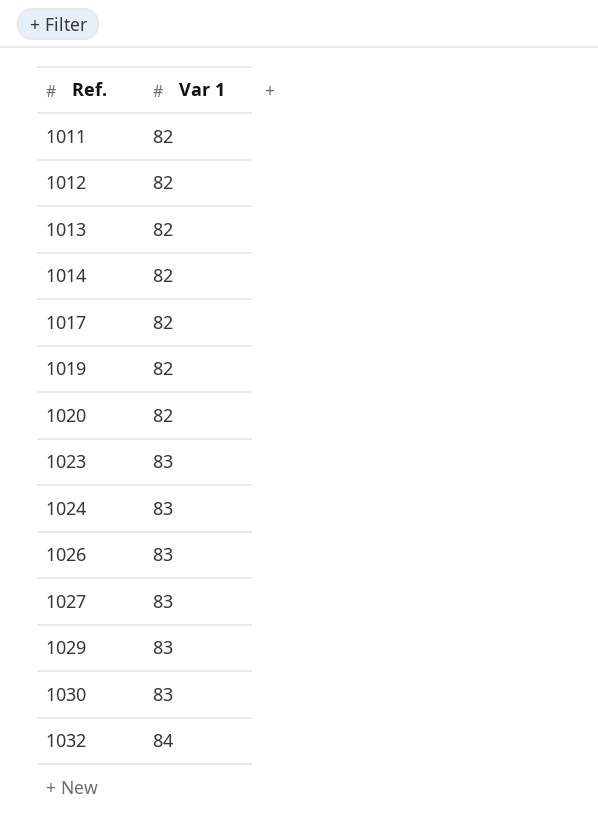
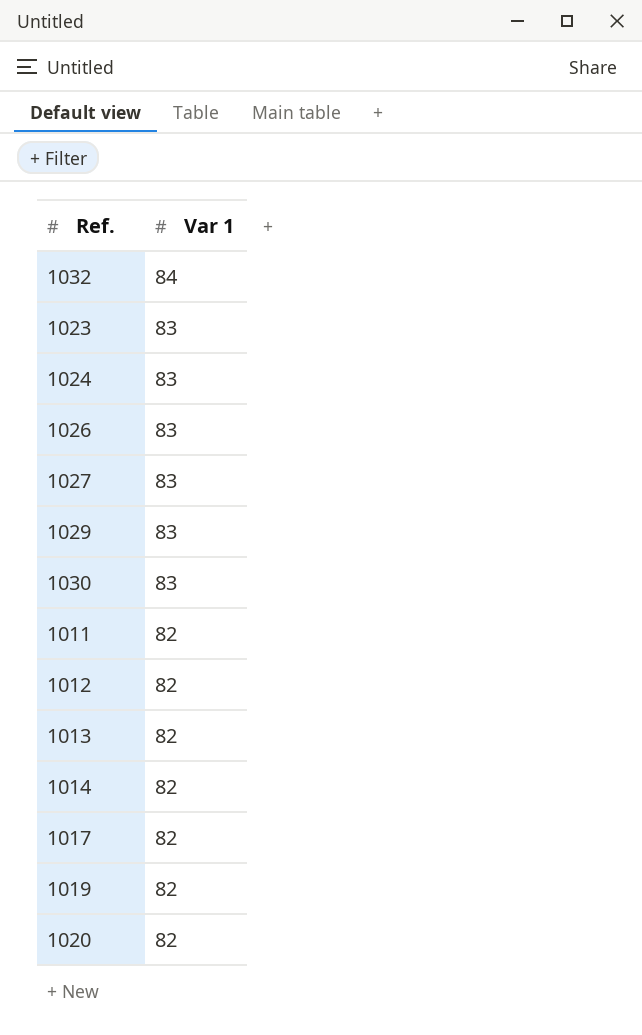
row order: Ref. ascending -> Var 1 descending

